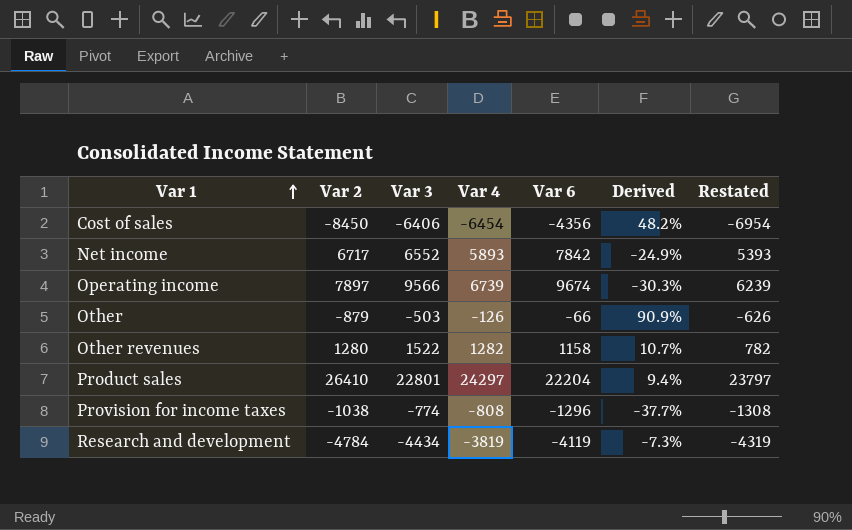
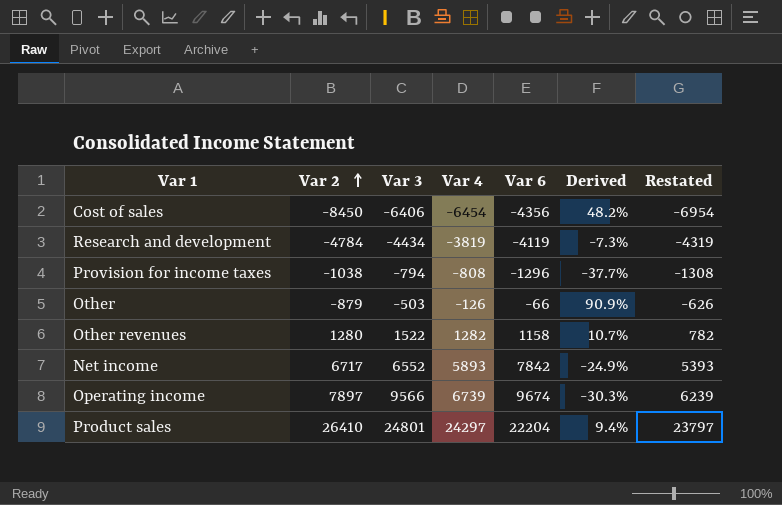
row order: Var 1 ascending -> Var 2 ascending
Provision for income taxes | Var 3: -774 -> -794
Product sales | Var 3: 22801 -> 24801

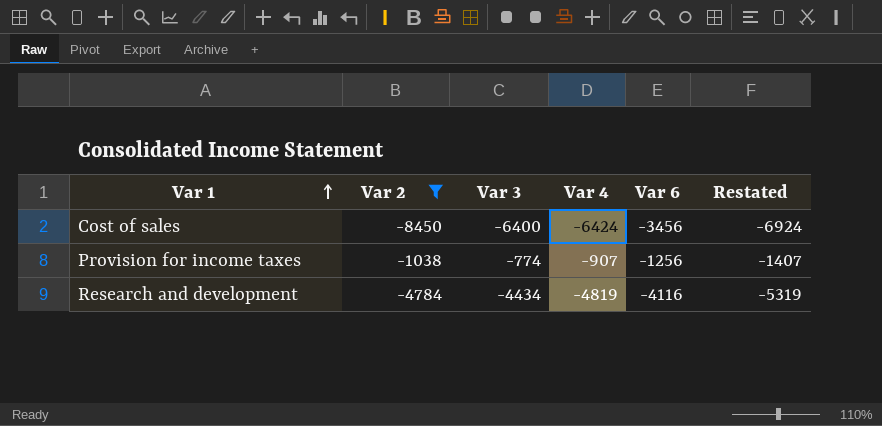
filter: none -> Var 2 <= -1038
row order: Var 2 ascending -> Var 1 ascending
column Derived | formula: ([Var 4] - [Var 6]) / [Var 6] -> none
Cost of sales | Var 3: -6406 -> -6400
Cost of sales | Var 4: -6454 -> -6424
Cost of sales | Var 6: -4356 -> -3456
Cost of sales | Restated: -6954 -> -6924
Provision for income taxes | Var 3: -794 -> -774
Provision for income taxes | Var 4: -808 -> -907
Provision for income taxes | Var 6: -1296 -> -1256
Provision for income taxes | Restated: -1308 -> -1407
Research and development | Var 4: -3819 -> -4819
Research and development | Var 6: -4119 -> -4116
Research and development | Restated: -4319 -> -5319

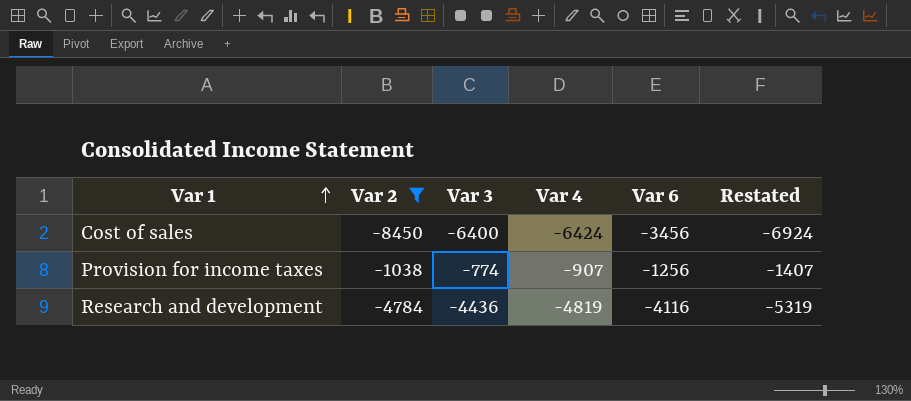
Research and development | Var 3: -4434 -> -4436

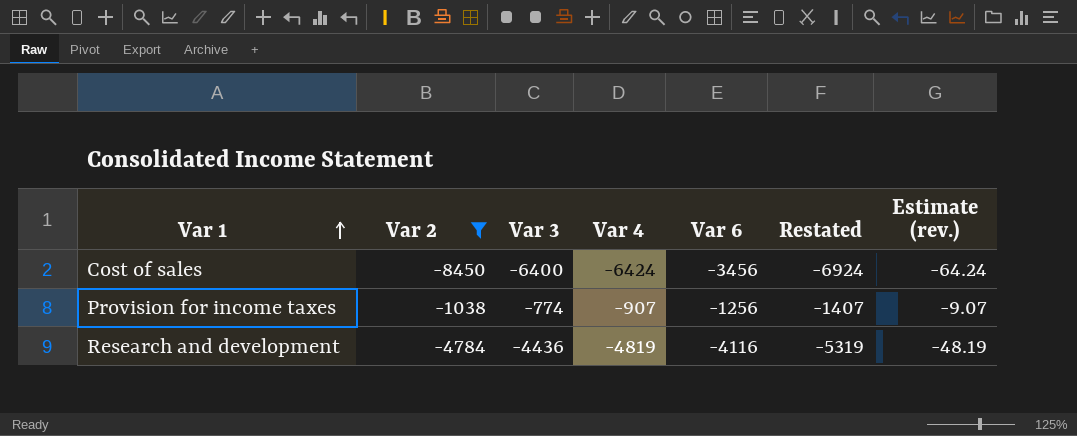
column Estimate (rev.) | formula: none -> [Var 4] * 0.01

